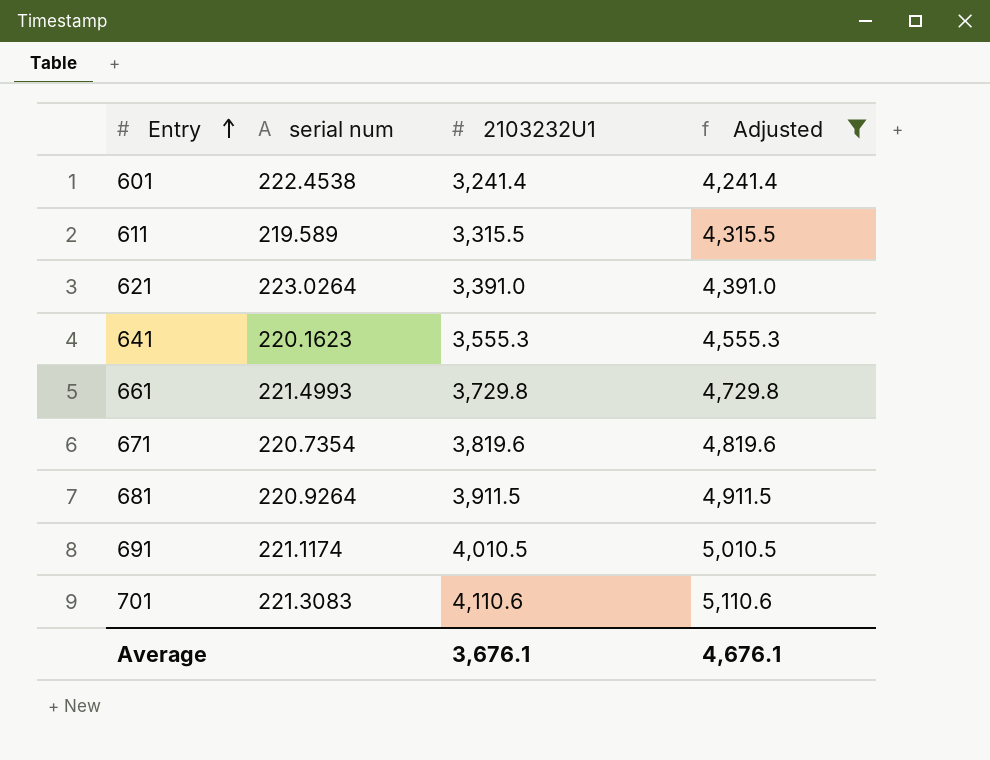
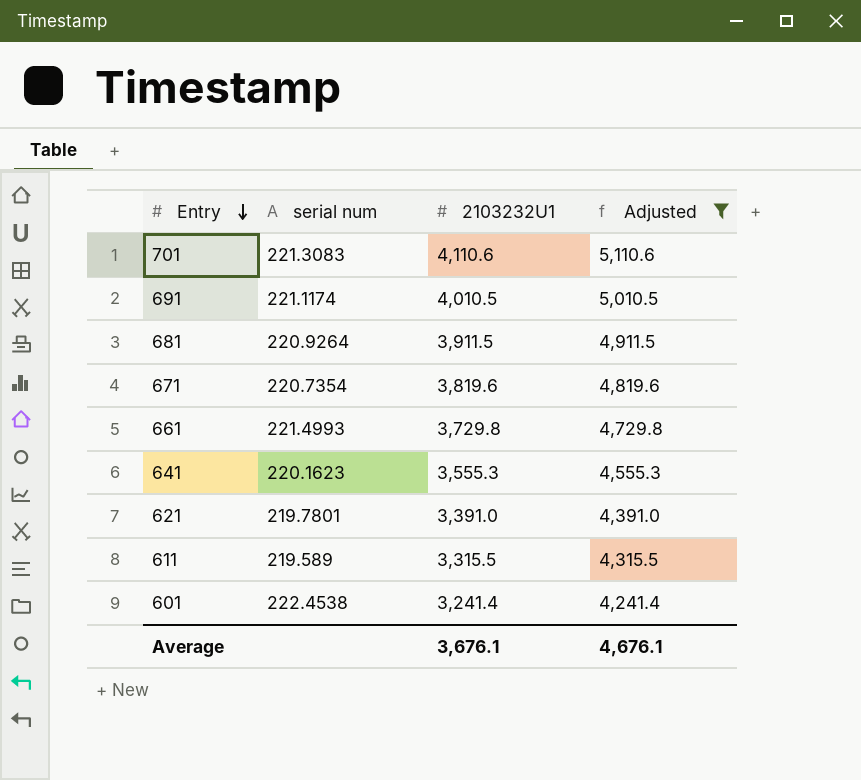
row order: Entry ascending -> Entry descending
621 | serial num: 223.0264 -> 219.7801

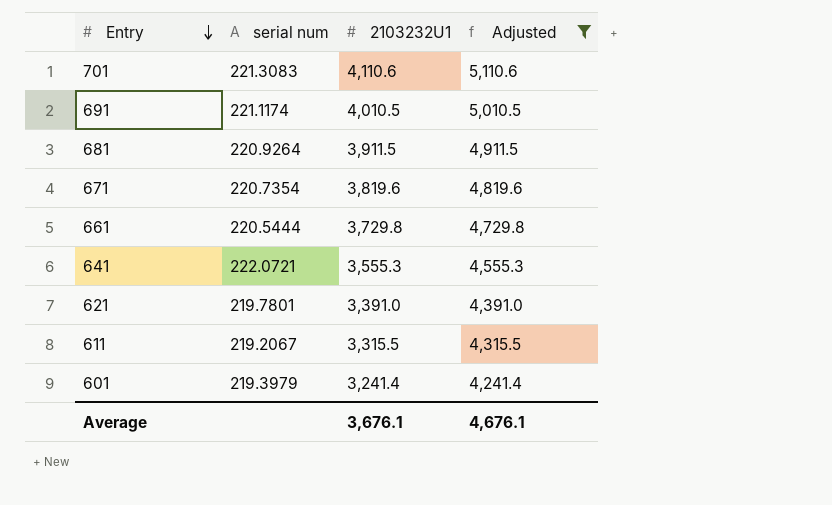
661 | serial num: 221.4993 -> 220.5444
641 | serial num: 220.1623 -> 222.0721
611 | serial num: 219.589 -> 219.2067
601 | serial num: 222.4538 -> 219.3979

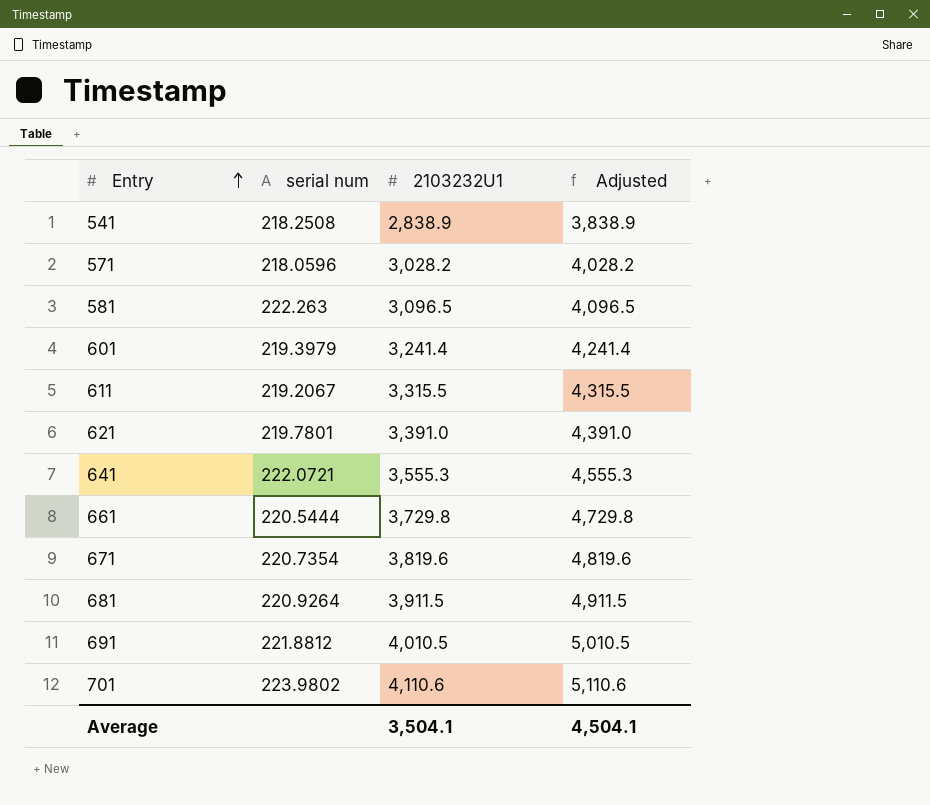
filter: Adjusted >= 4,241.4 -> none
row order: Entry descending -> Entry ascending
691 | serial num: 221.1174 -> 221.8812
701 | serial num: 221.3083 -> 223.9802
Average | 2103232U1: 3,676.1 -> 3,504.1
Average | Adjusted: 4,676.1 -> 4,504.1

